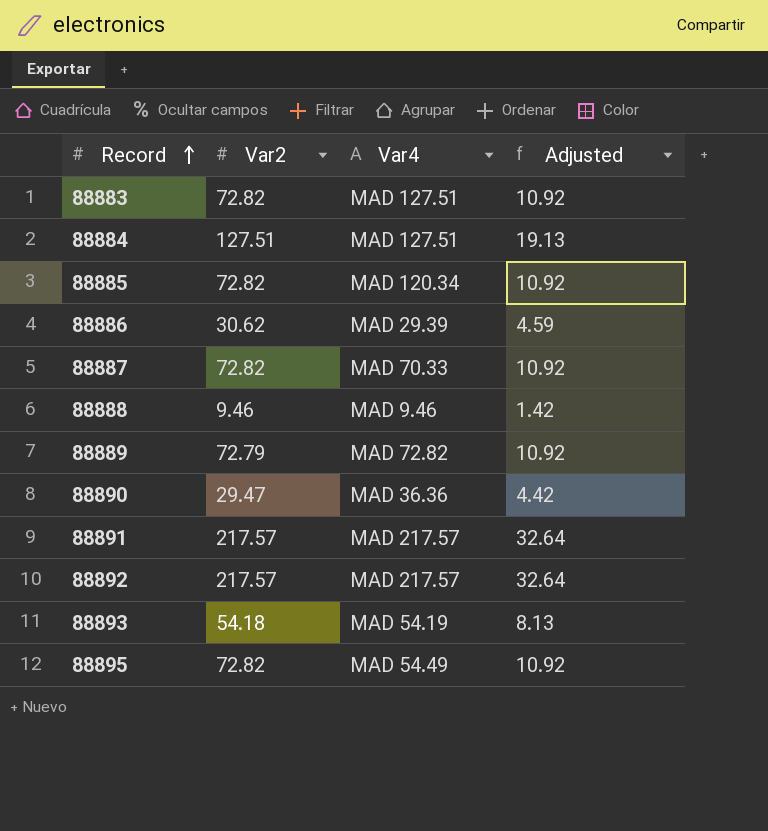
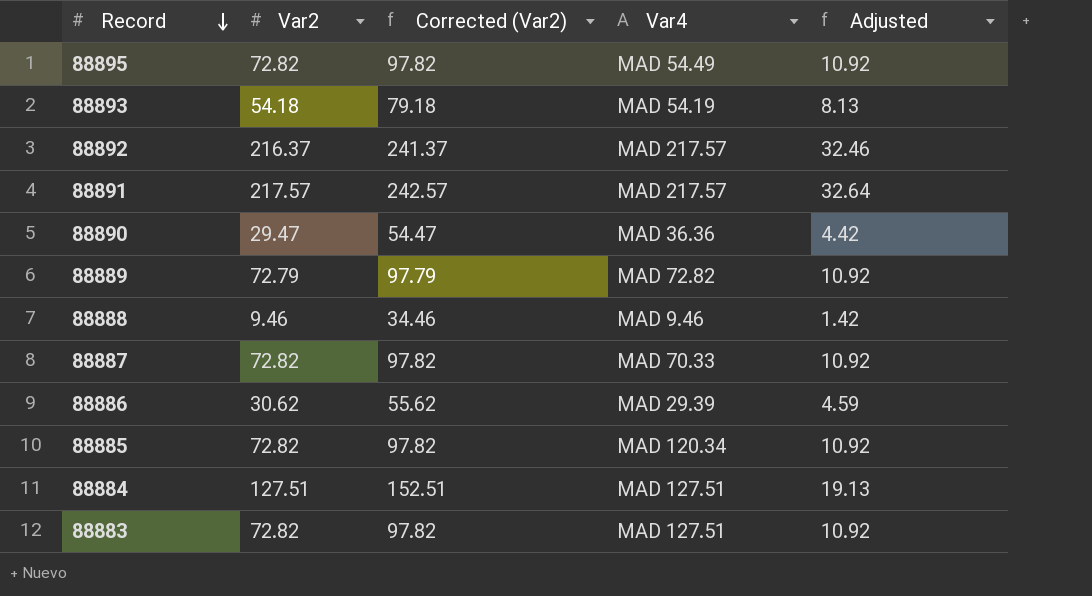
row order: Record ascending -> Record descending
column Corrected (Var2) | formula: none -> [Var2] + 25
88892 | Var2: 217.57 -> 216.37
88892 | Adjusted: 32.64 -> 32.46

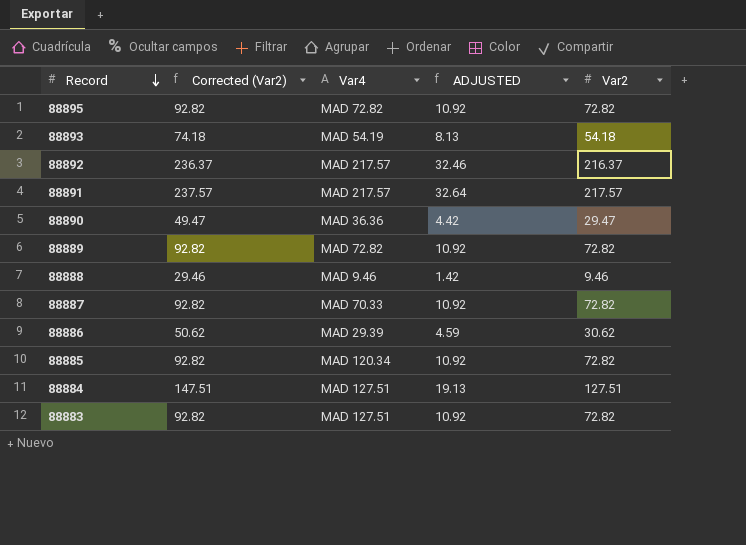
column Corrected (Var2) | formula: [Var2] + 25 -> [Var2] + 20
column name: Adjusted -> ADJUSTED
column Var2 | position: 2 -> 5
88895 | Var4: MAD 54.49 -> MAD 72.82
88889 | Var2: 72.79 -> 72.82

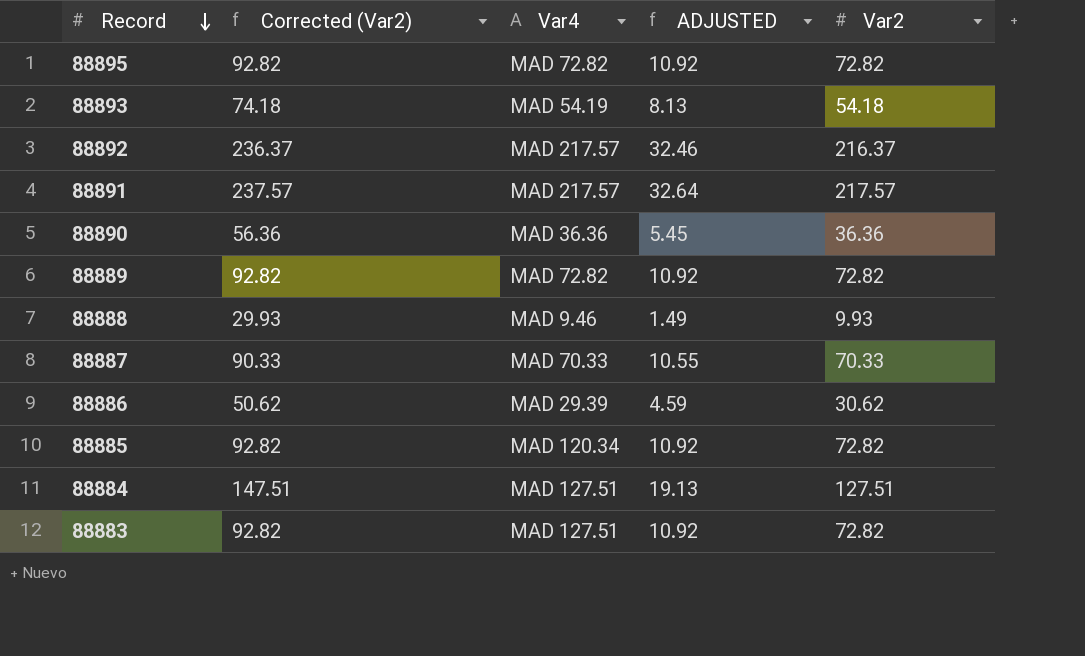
88890 | Corrected (Var2): 49.47 -> 56.36
88890 | ADJUSTED: 4.42 -> 5.45
88890 | Var2: 29.47 -> 36.36
88888 | Corrected (Var2): 29.46 -> 29.93
88888 | ADJUSTED: 1.42 -> 1.49
88888 | Var2: 9.46 -> 9.93
88887 | Corrected (Var2): 92.82 -> 90.33
88887 | ADJUSTED: 10.92 -> 10.55
88887 | Var2: 72.82 -> 70.33

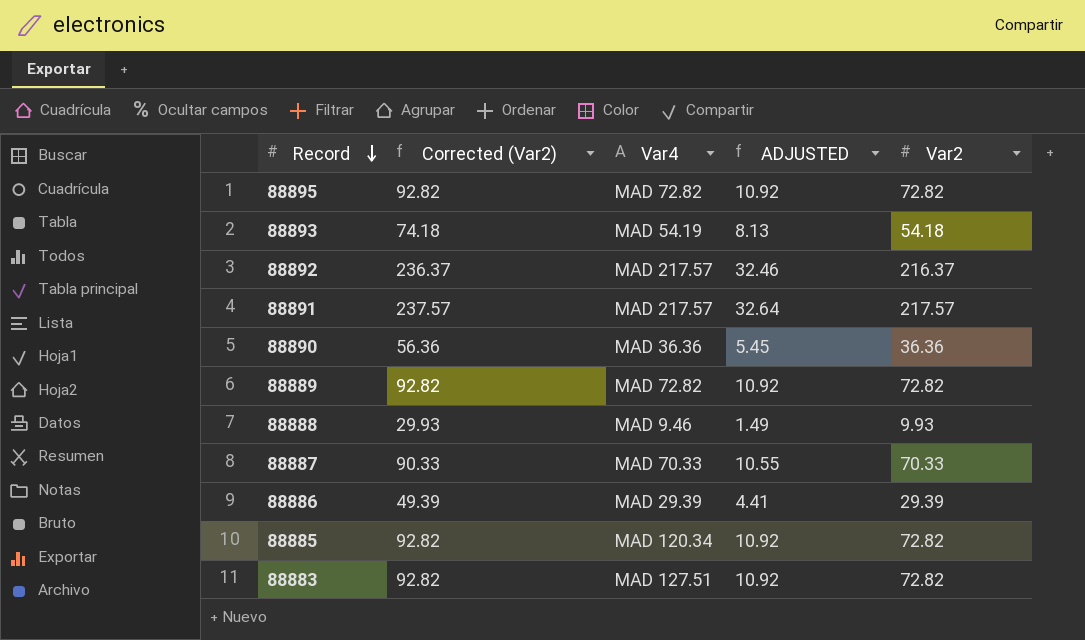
row 88884: 147.51 | MAD 127.51 | 19.13 | 127.51 -> none
88886 | Corrected (Var2): 50.62 -> 49.39
88886 | ADJUSTED: 4.59 -> 4.41
88886 | Var2: 30.62 -> 29.39

